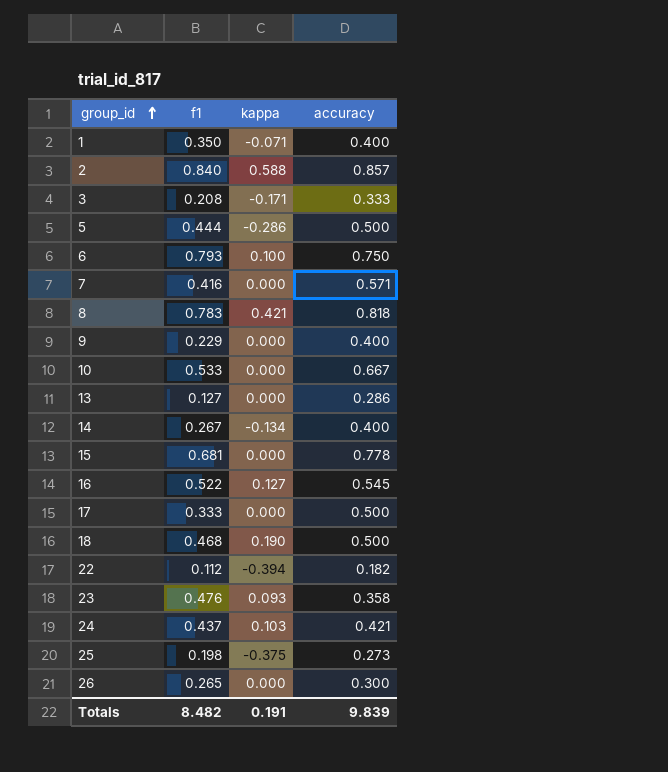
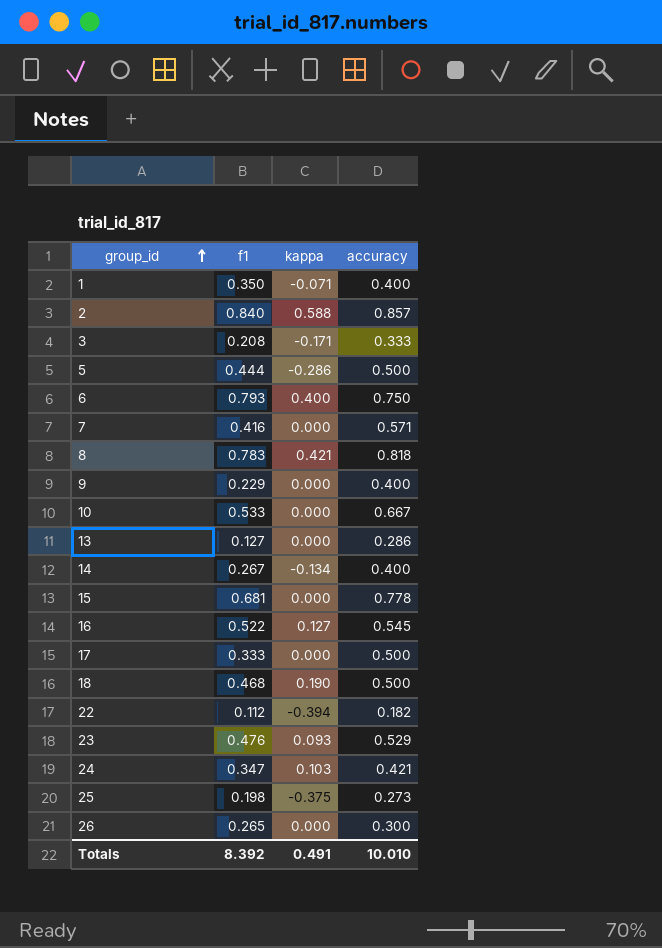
6 | kappa: 0.100 -> 0.400
23 | accuracy: 0.358 -> 0.529
24 | f1: 0.437 -> 0.347
Totals | f1: 8.482 -> 8.392
Totals | kappa: 0.191 -> 0.491
Totals | accuracy: 9.839 -> 10.010

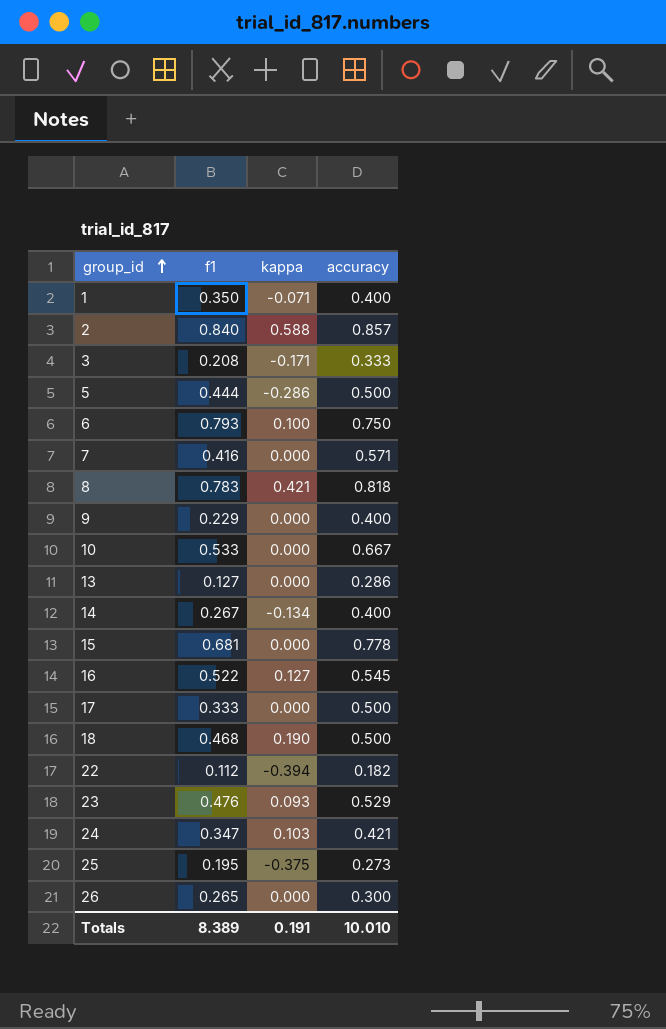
6 | kappa: 0.400 -> 0.100
25 | f1: 0.198 -> 0.195
Totals | f1: 8.392 -> 8.389
Totals | kappa: 0.491 -> 0.191

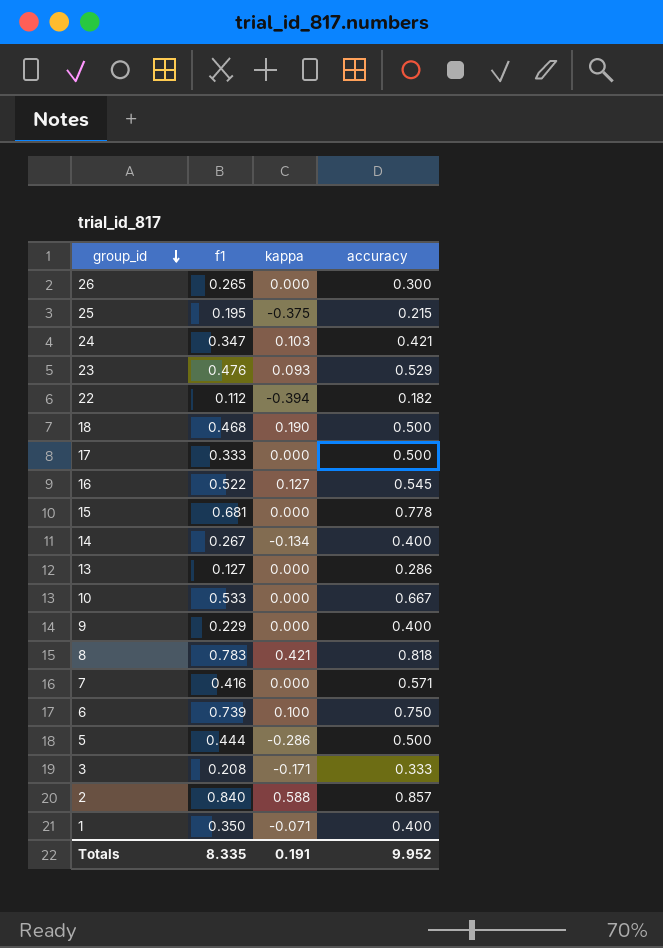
row order: group_id ascending -> group_id descending
25 | accuracy: 0.273 -> 0.215
6 | f1: 0.793 -> 0.739
Totals | f1: 8.389 -> 8.335
Totals | accuracy: 10.010 -> 9.952

